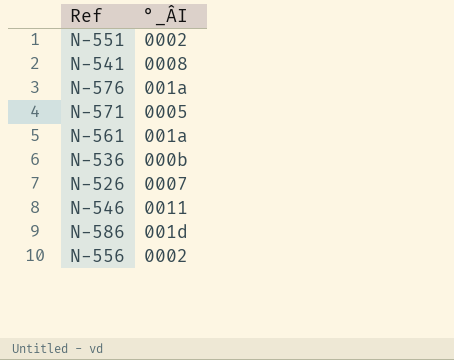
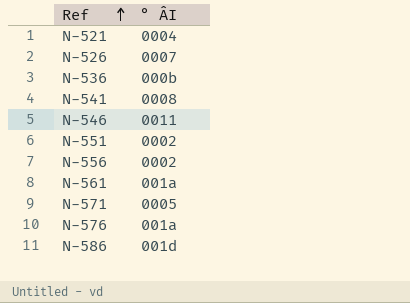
row order: none -> Ref ascending
column name: °_ÂI -> ° ÂI
row N-521: none -> 0004

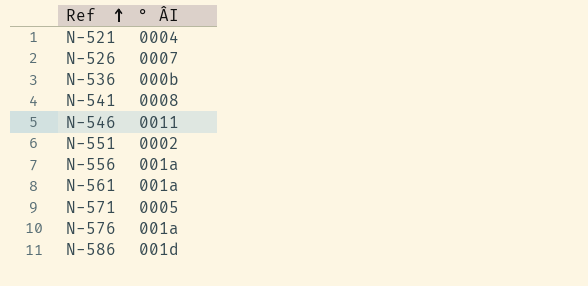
N-556 | ° ÂI: 0002 -> 001a

